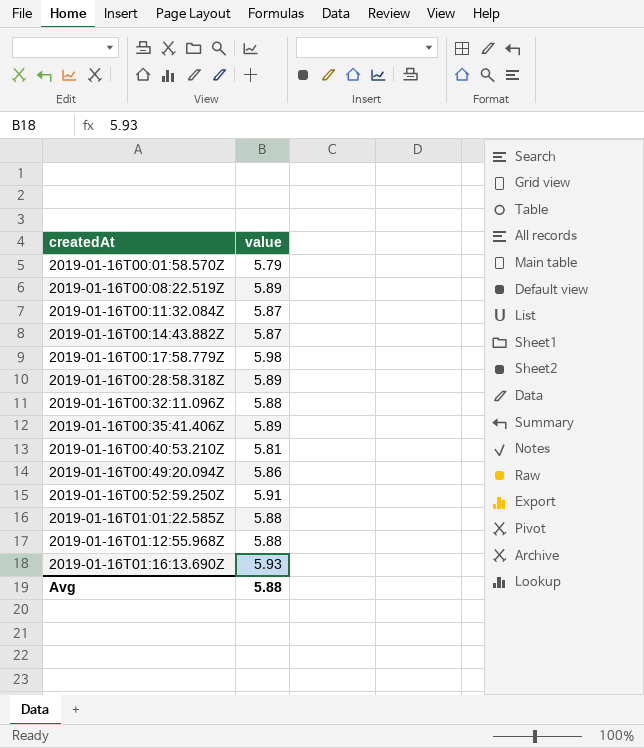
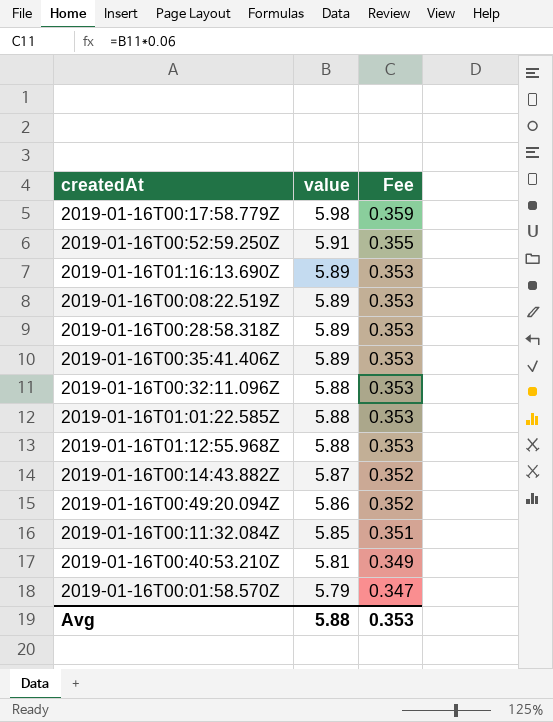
row order: createdAt ascending -> value descending
column Fee | formula: none -> [value] * 0.06
2019-01-16T01:16:13.690Z | value: 5.93 -> 5.89
2019-01-16T00:11:32.084Z | value: 5.87 -> 5.85

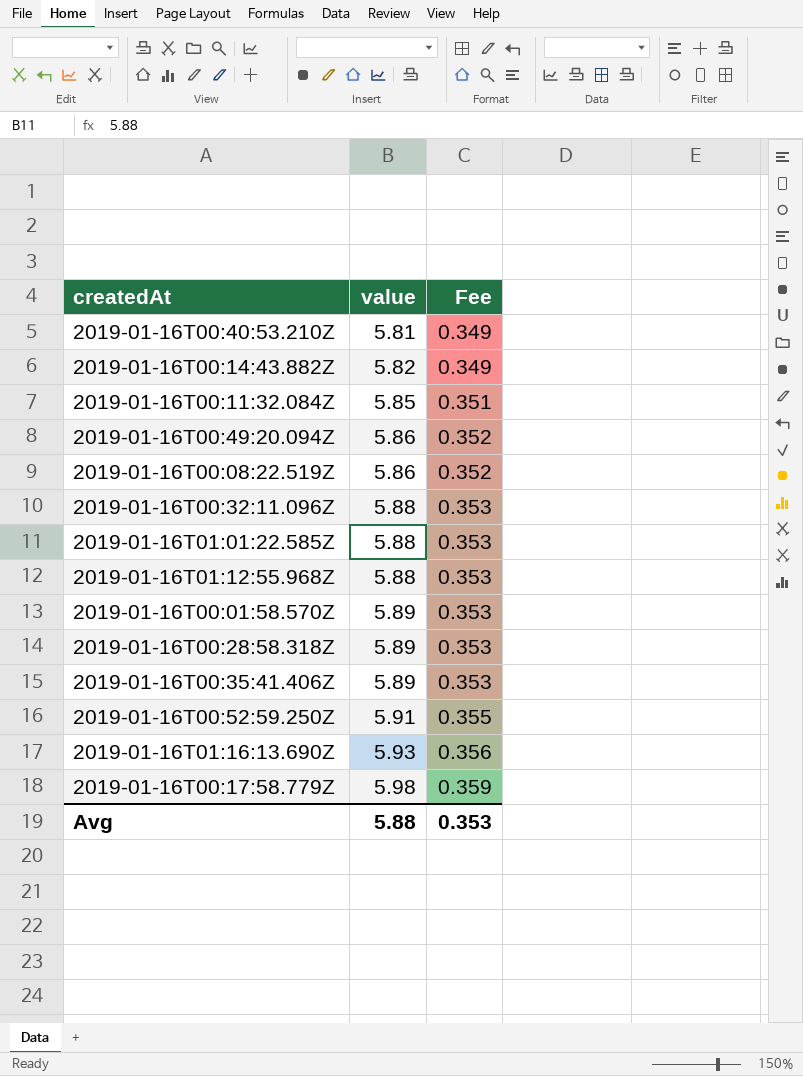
row order: value descending -> value ascending
2019-01-16T00:14:43.882Z | value: 5.87 -> 5.82
2019-01-16T00:14:43.882Z | Fee: 0.352 -> 0.349
2019-01-16T00:08:22.519Z | value: 5.89 -> 5.86
2019-01-16T00:08:22.519Z | Fee: 0.353 -> 0.352
2019-01-16T00:01:58.570Z | value: 5.79 -> 5.89
2019-01-16T00:01:58.570Z | Fee: 0.347 -> 0.353
2019-01-16T01:16:13.690Z | value: 5.89 -> 5.93
2019-01-16T01:16:13.690Z | Fee: 0.353 -> 0.356

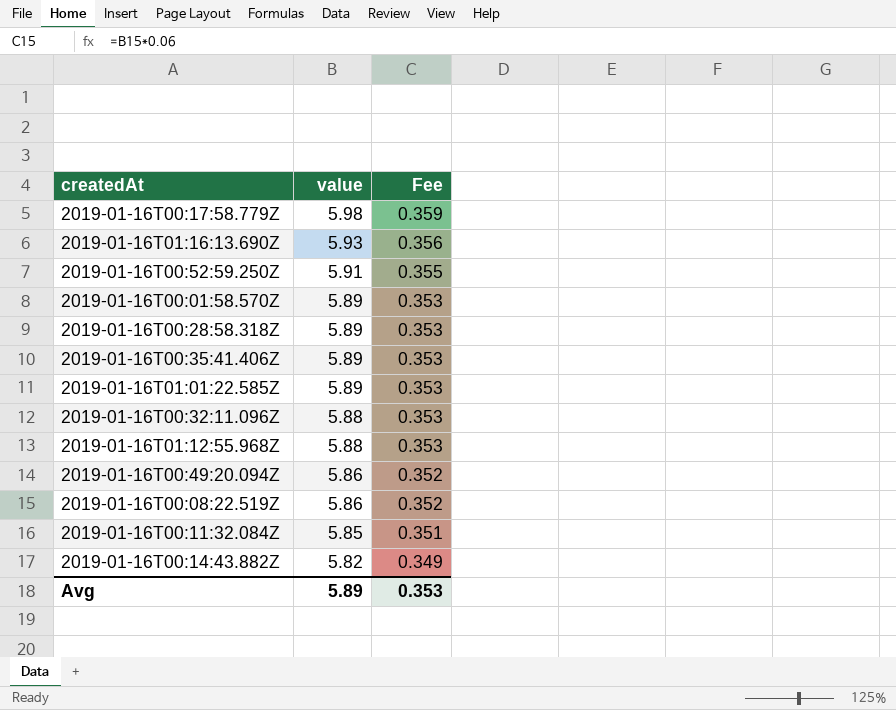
row order: value ascending -> value descending
row 2019-01-16T00:40:53.210Z: 5.81 | 0.349 -> none
2019-01-16T01:01:22.585Z | value: 5.88 -> 5.89
Avg | value: 5.88 -> 5.89

